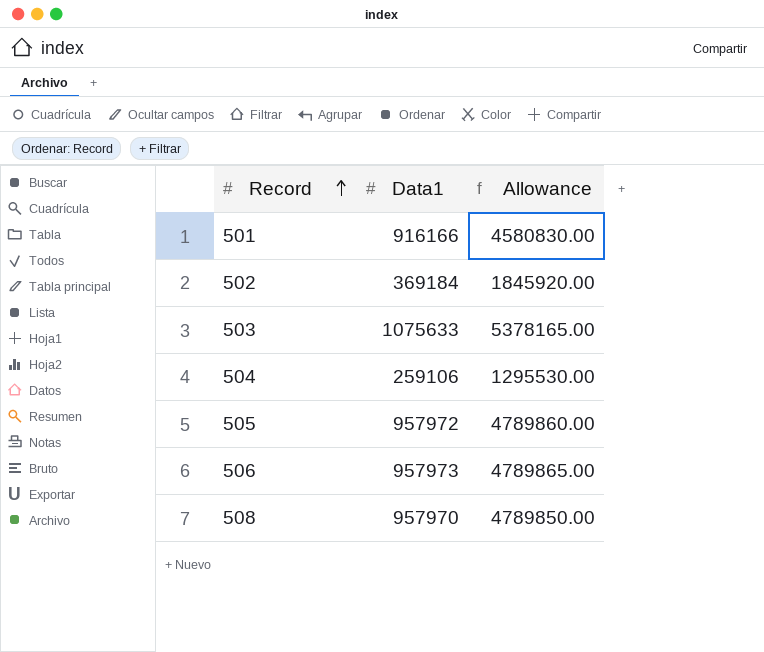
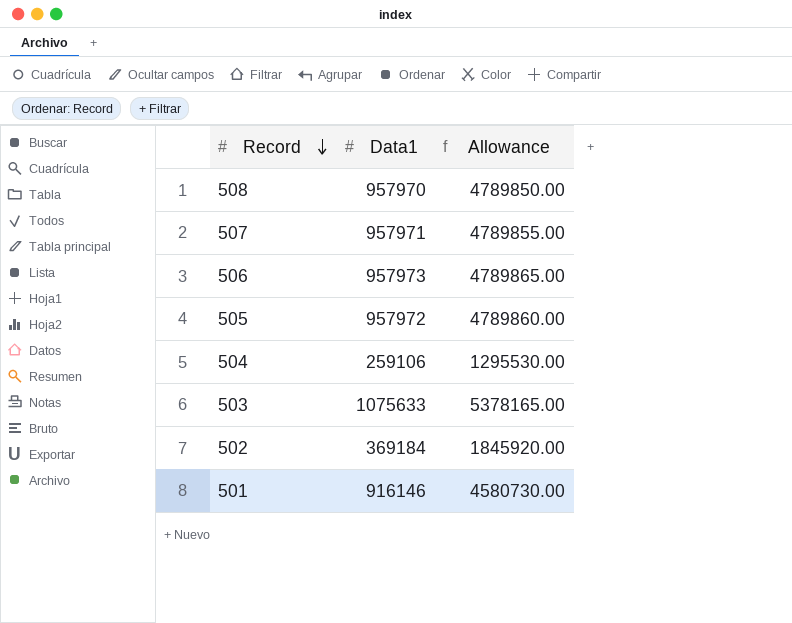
row order: Record ascending -> Record descending
row 507: none -> 957971 | 4789855.00
501 | Data1: 916166 -> 916146
501 | Allowance: 4580830.00 -> 4580730.00

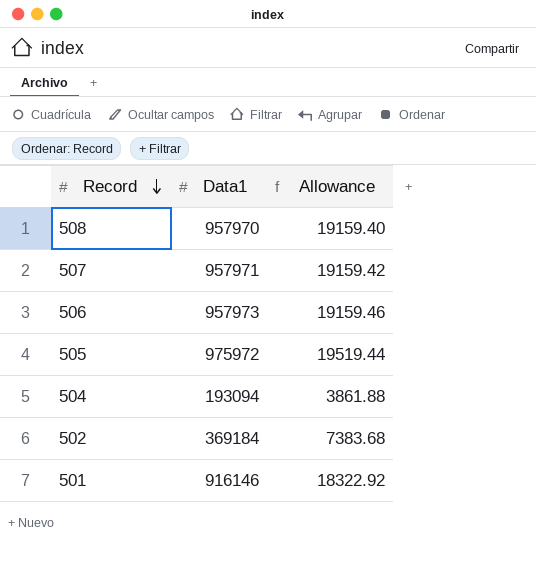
column Allowance | formula: [Data1] * 5 -> [Data1] * 0.02
row 503: 1075633 | 5378165.00 -> none
505 | Data1: 957972 -> 975972
504 | Data1: 259106 -> 193094

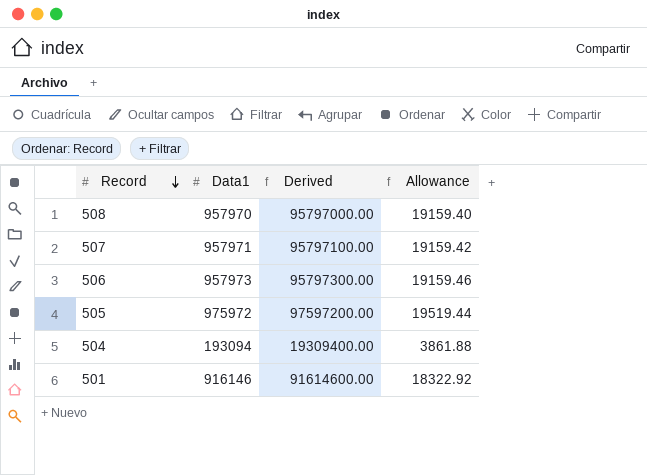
column Derived | formula: none -> [Data1] * 100
row 502: 369184 | 7383.68 -> none

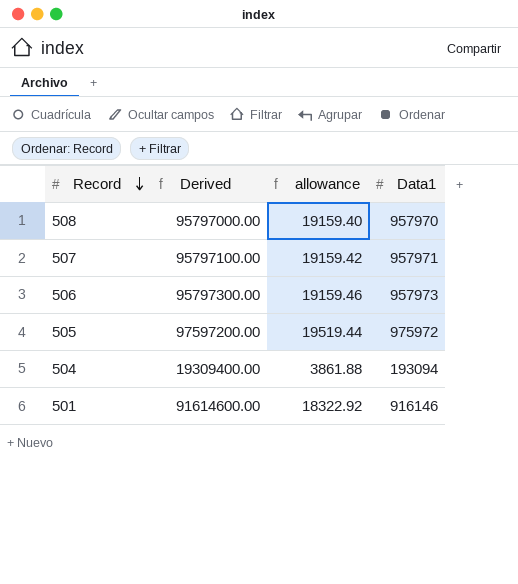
column name: Allowance -> allowance
column Data1 | position: 2 -> 4

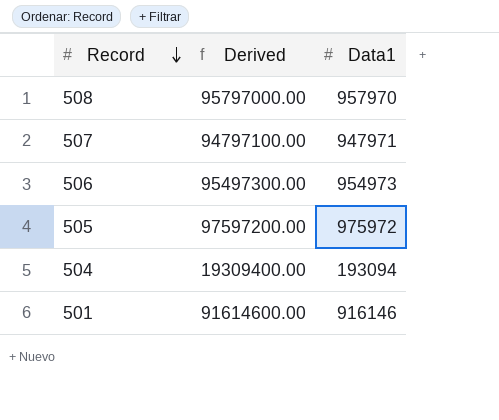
column allowance | formula: [Data1] * 0.02 -> none
507 | Derived: 95797100.00 -> 94797100.00
507 | Data1: 957971 -> 947971
506 | Derived: 95797300.00 -> 95497300.00
506 | Data1: 957973 -> 954973

